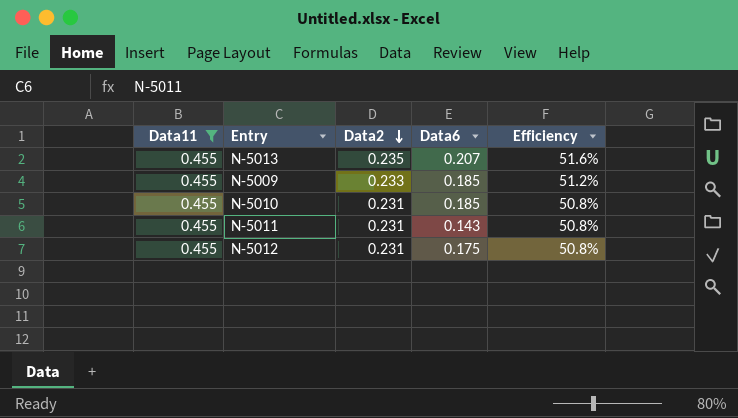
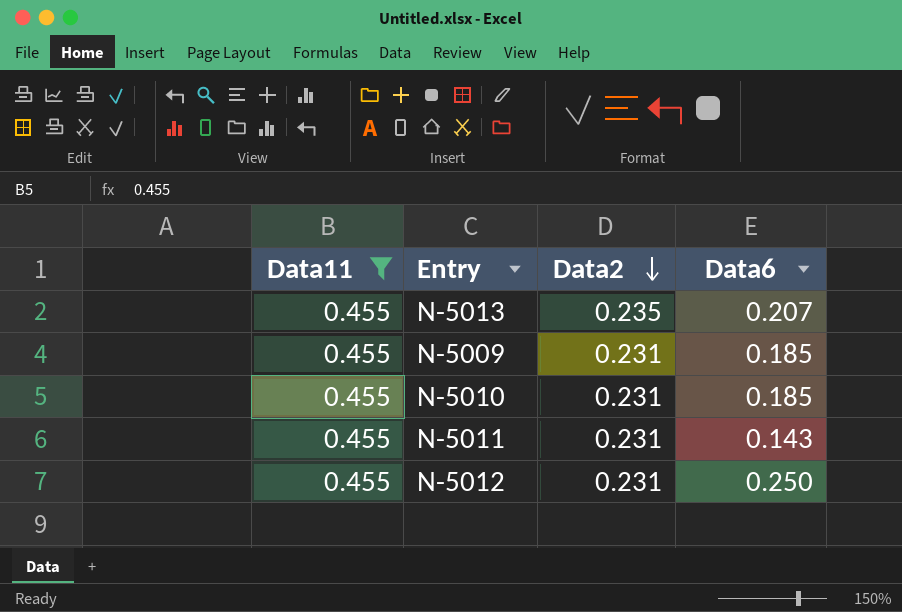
column Efficiency | formula: [Data2] / [Data11] -> none
N-5009 | Data2: 0.233 -> 0.231
N-5012 | Data6: 0.175 -> 0.250

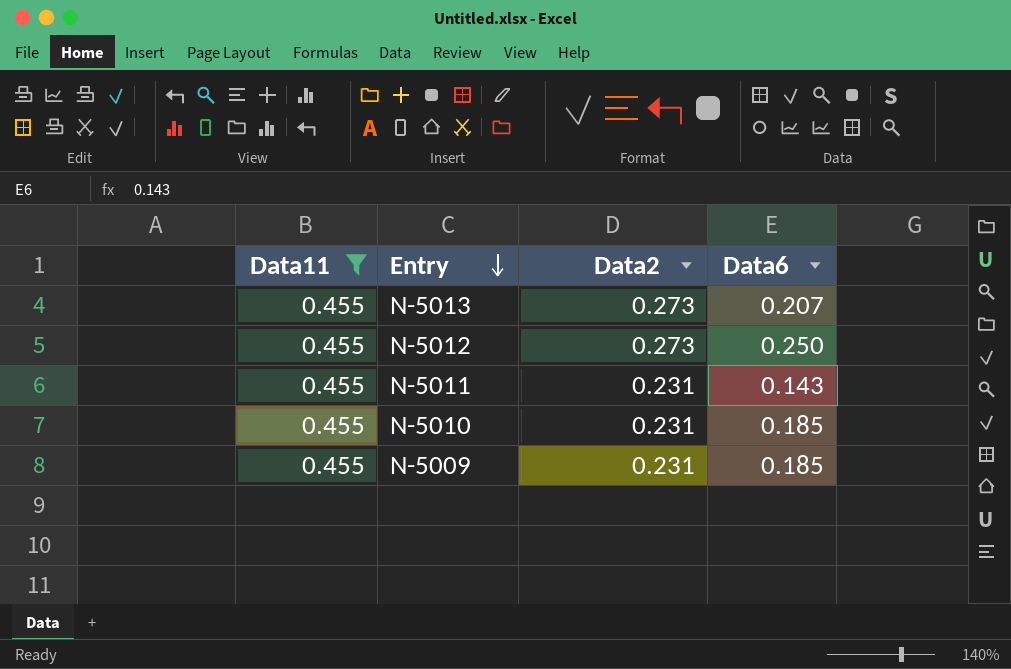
row order: Data2 descending -> Entry descending
N-5013 | Data2: 0.235 -> 0.273
N-5012 | Data2: 0.231 -> 0.273

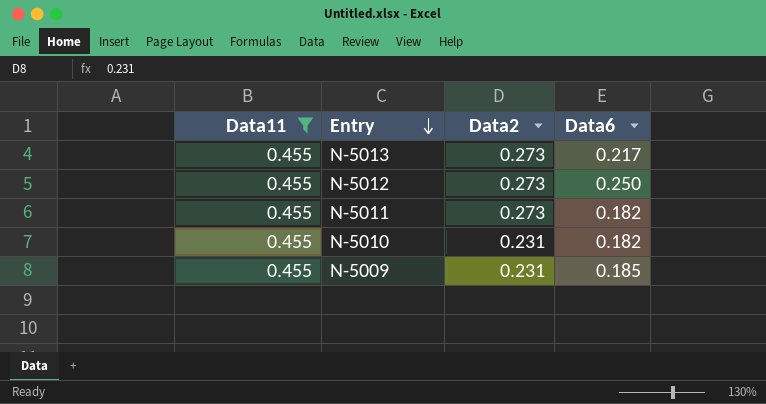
N-5013 | Data6: 0.207 -> 0.217
N-5011 | Data2: 0.231 -> 0.273
N-5011 | Data6: 0.143 -> 0.182
N-5010 | Data6: 0.185 -> 0.182

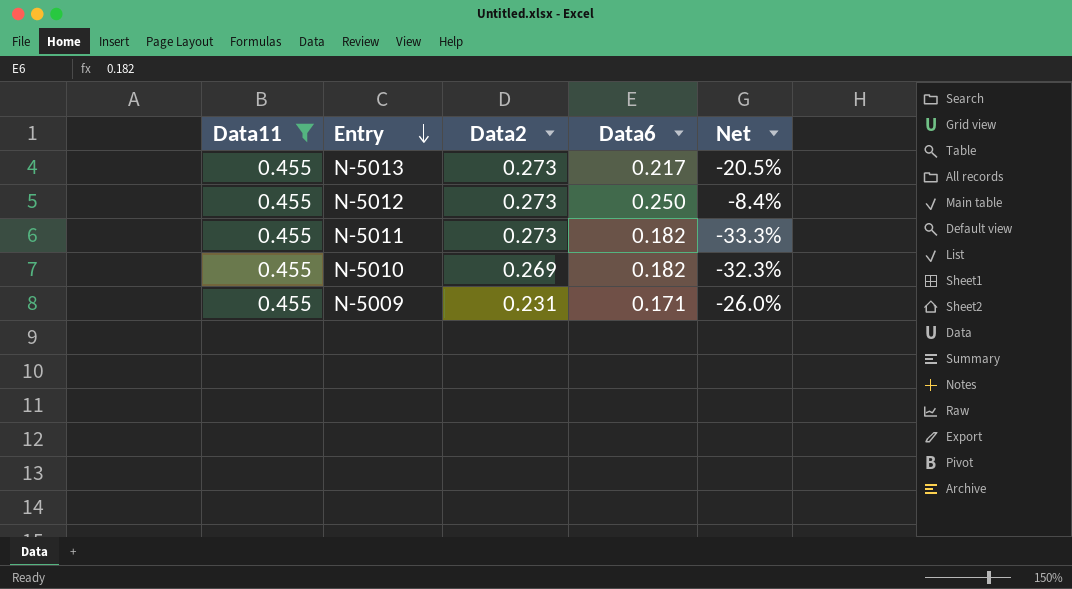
column Net | formula: none -> ([Data6] - [Data2]) / [Data2]
N-5010 | Data2: 0.231 -> 0.269
N-5009 | Data6: 0.185 -> 0.171

